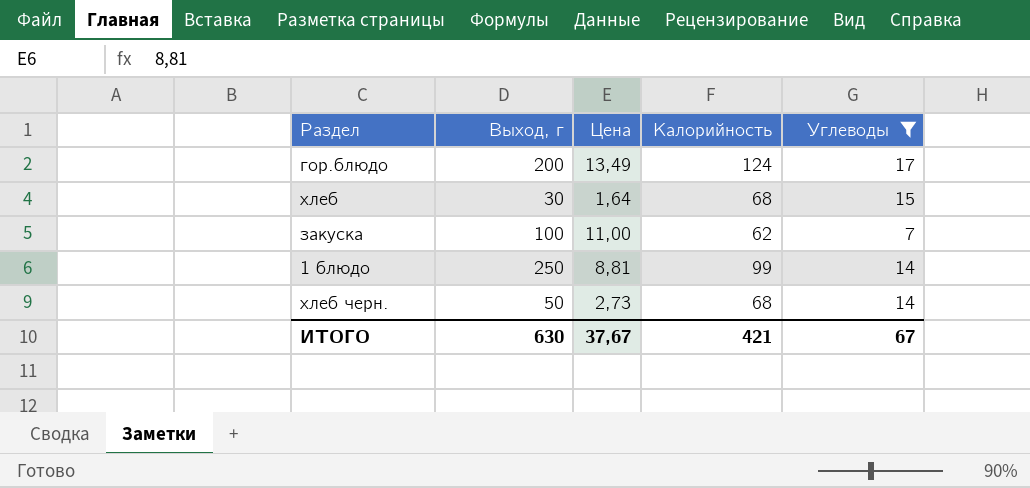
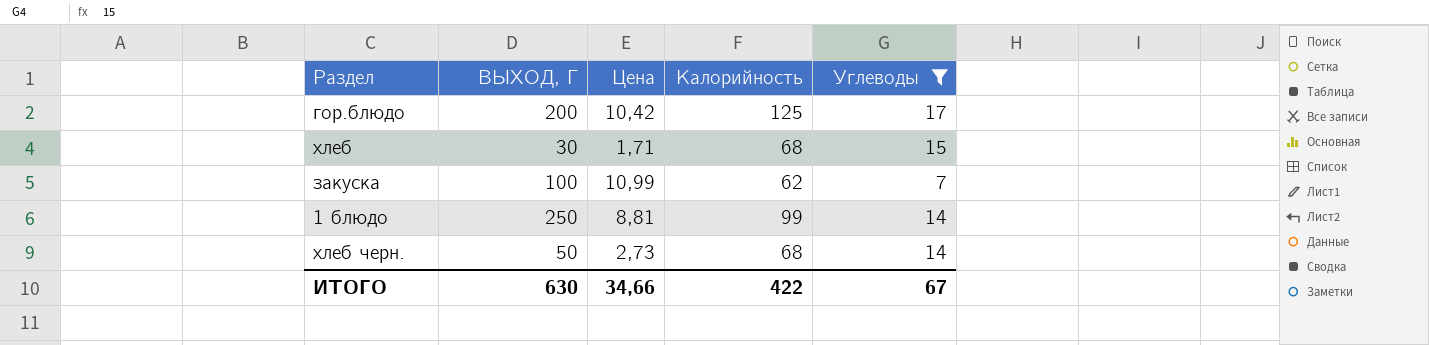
column name: Выход, г -> ВЫХОД, Г
гор.блюдо | Цена: 13,49 -> 10,42
гор.блюдо | Калорийность: 124 -> 125
хлеб | Цена: 1,64 -> 1,71
закуска | Цена: 11,00 -> 10,99
ИТОГО | Цена: 37,67 -> 34,66
ИТОГО | Калорийность: 421 -> 422

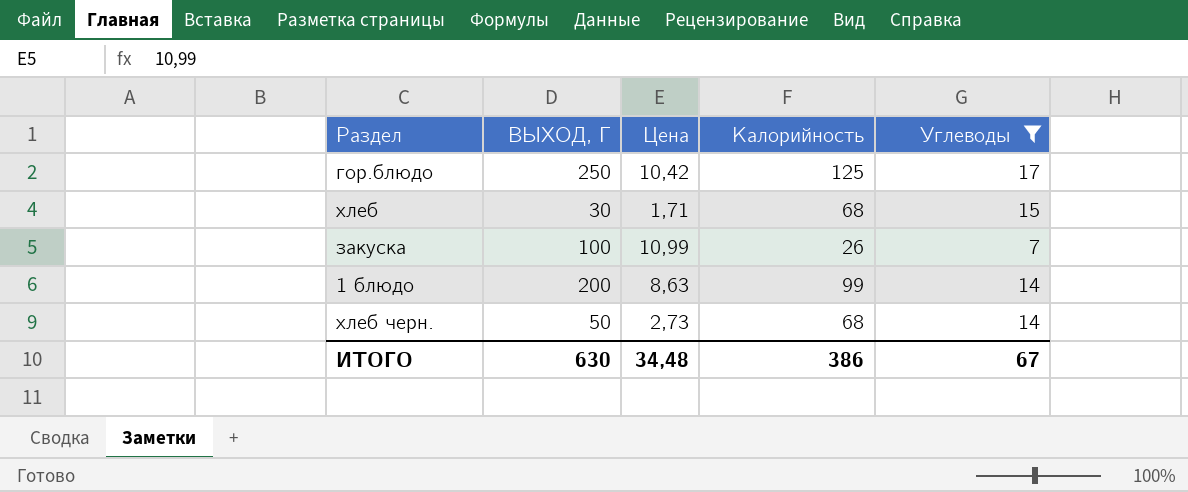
гор.блюдо | ВЫХОД, Г: 200 -> 250
закуска | Калорийность: 62 -> 26
1 блюдо | ВЫХОД, Г: 250 -> 200
1 блюдо | Цена: 8,81 -> 8,63
ИТОГО | Цена: 34,66 -> 34,48
ИТОГО | Калорийность: 422 -> 386

